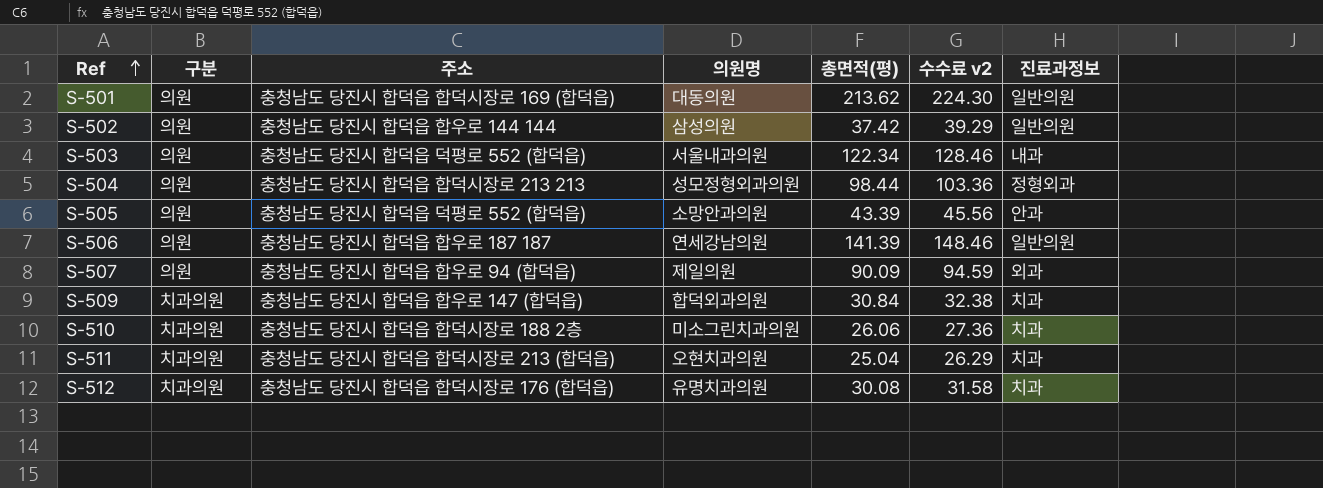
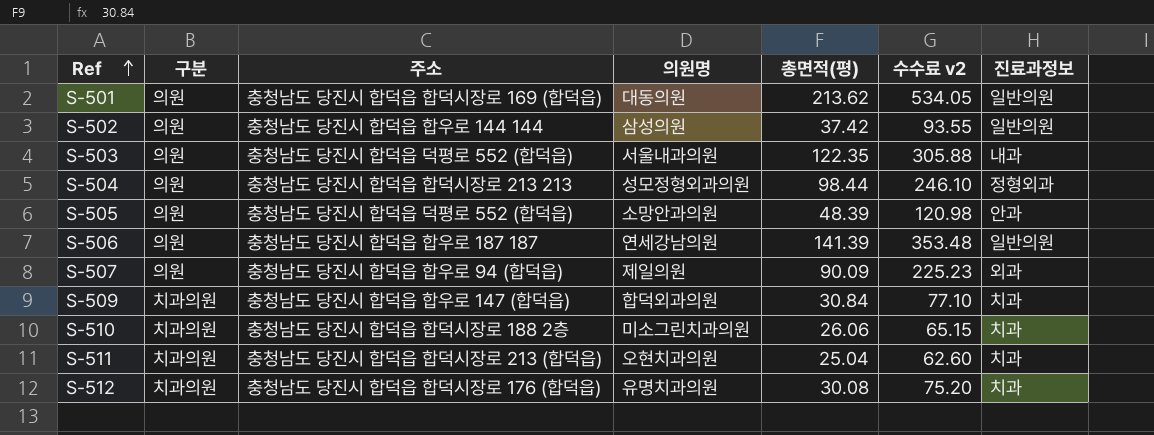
column 수수료 v2 | formula: [총면적(평)] * 1.05 -> [총면적(평)] * 2.5
S-503 | 총면적(평): 122.34 -> 122.35
S-505 | 총면적(평): 43.39 -> 48.39

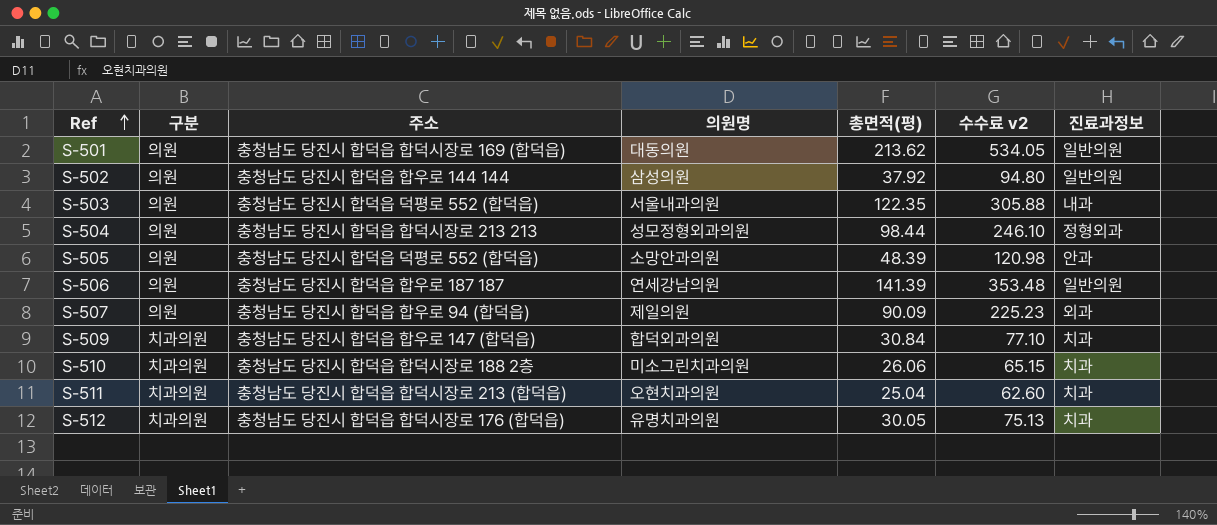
S-502 | 총면적(평): 37.42 -> 37.92
S-502 | 수수료 v2: 93.55 -> 94.80
S-512 | 총면적(평): 30.08 -> 30.05
S-512 | 수수료 v2: 75.20 -> 75.13

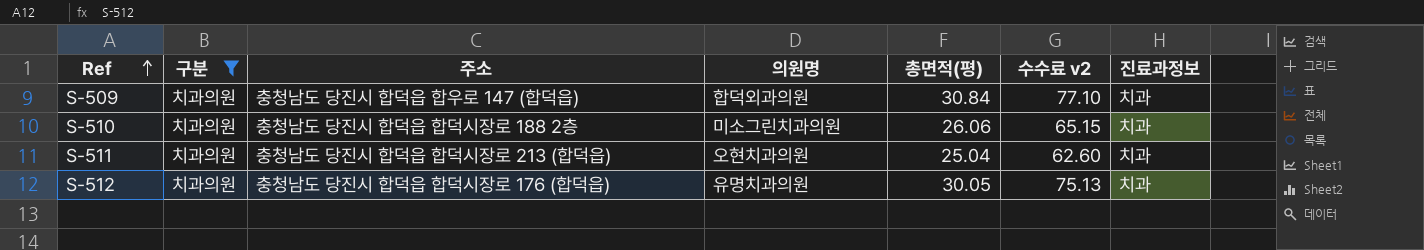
filter: none -> 구분 = 치과의원

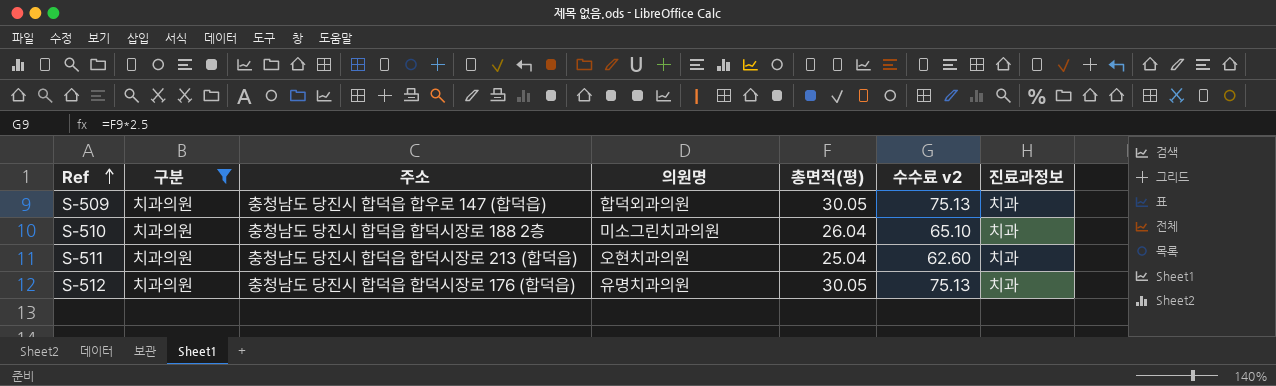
S-509 | 총면적(평): 30.84 -> 30.05
S-509 | 수수료 v2: 77.10 -> 75.13
S-510 | 총면적(평): 26.06 -> 26.04
S-510 | 수수료 v2: 65.15 -> 65.10

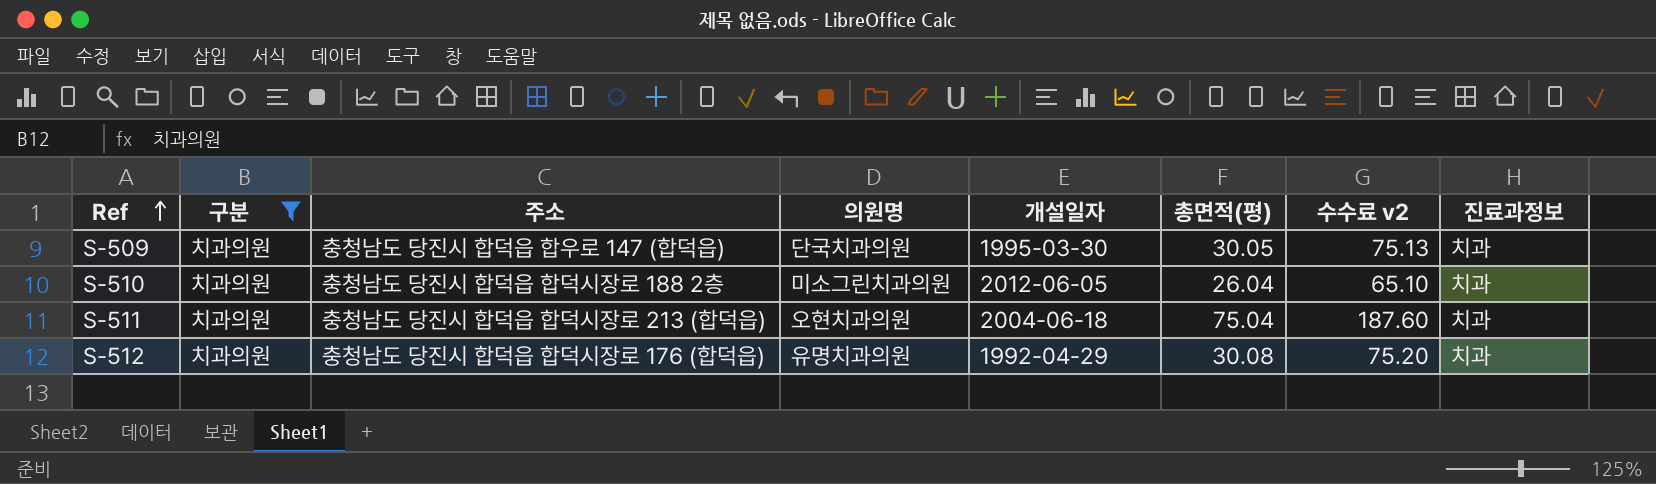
column 개설일자 | position: none -> 5
S-509 | 의원명: 합덕외과의원 -> 단국치과의원
S-511 | 총면적(평): 25.04 -> 75.04
S-511 | 수수료 v2: 62.60 -> 187.60
S-512 | 총면적(평): 30.05 -> 30.08
S-512 | 수수료 v2: 75.13 -> 75.20

